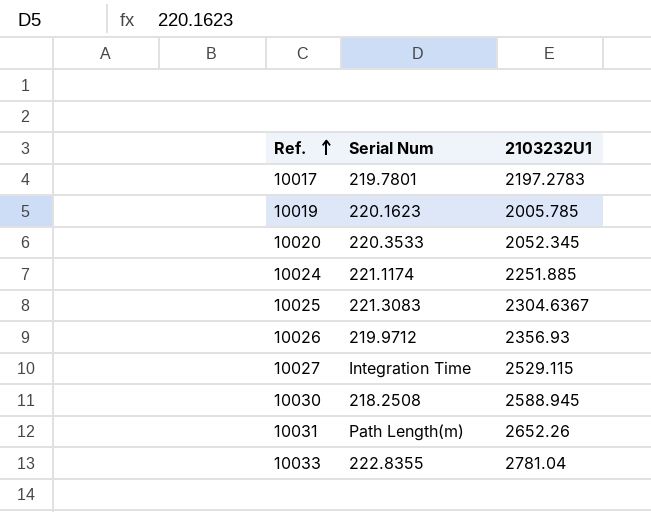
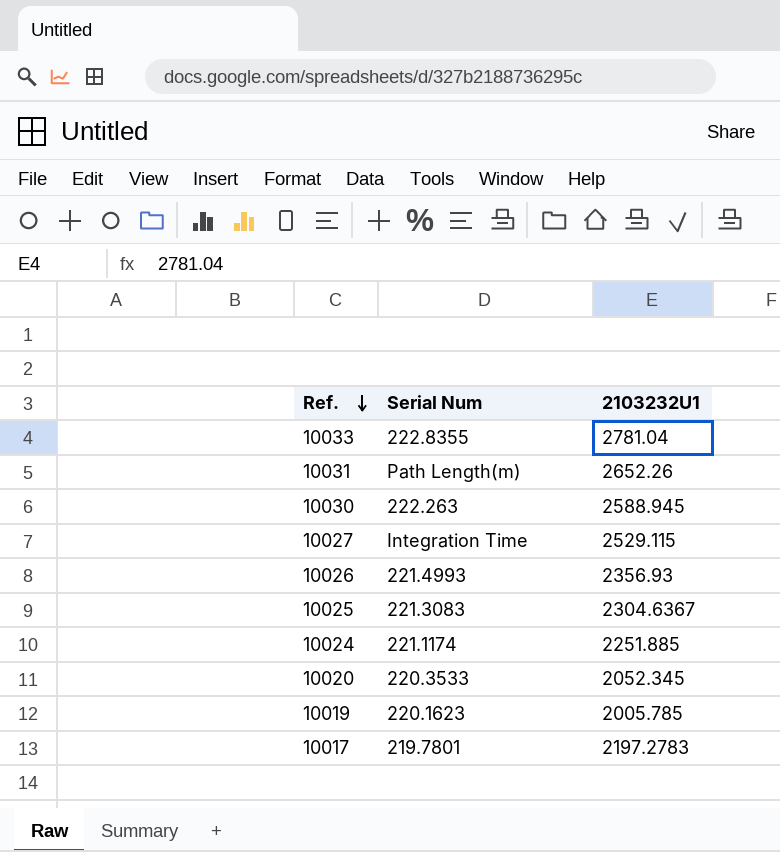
row order: Ref. ascending -> Ref. descending
10030 | Serial Num: 218.2508 -> 222.263
10026 | Serial Num: 219.9712 -> 221.4993

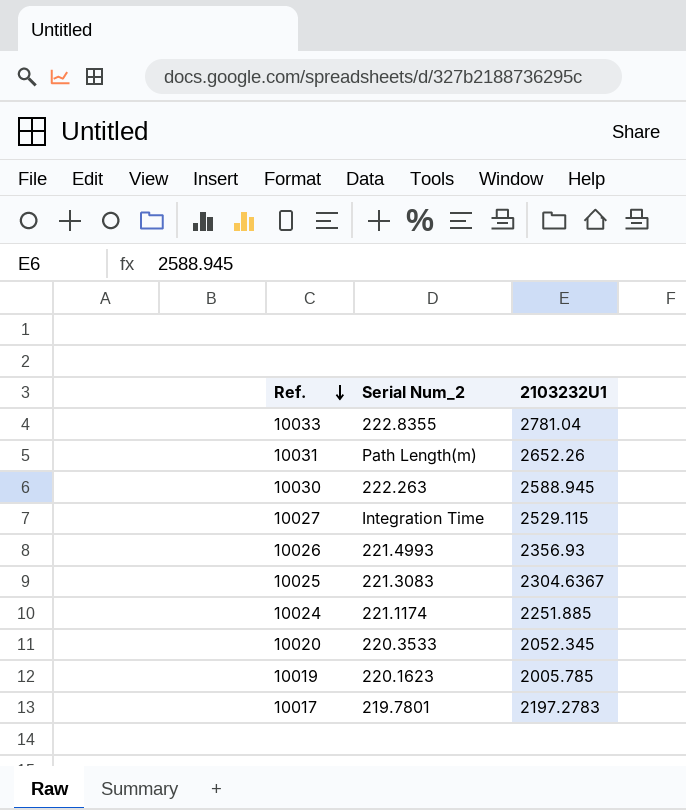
column name: Serial Num -> Serial Num_2

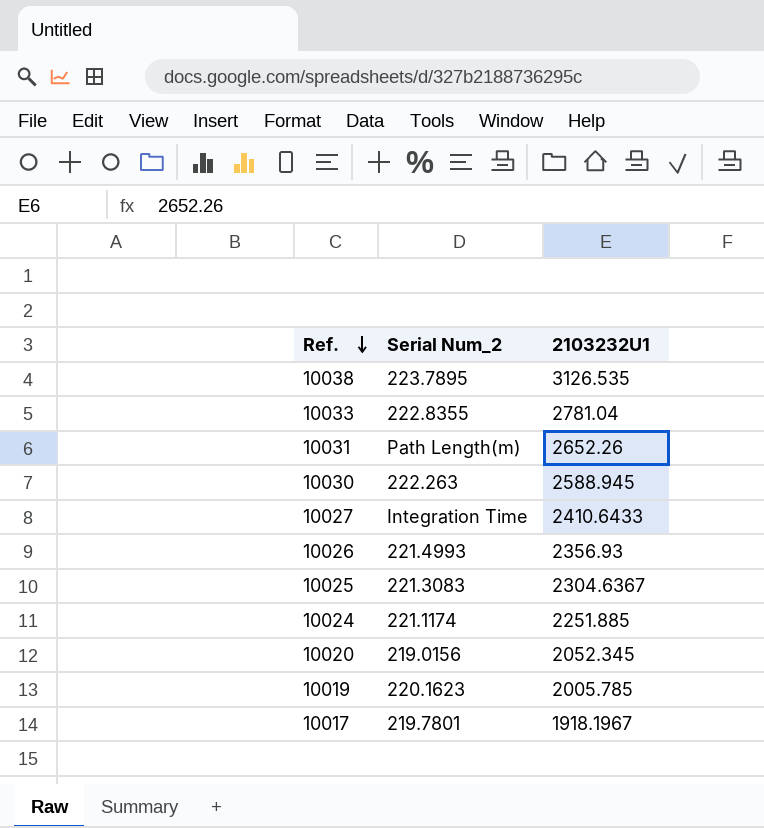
row 10038: none -> 223.7895 | 3126.535
10027 | 2103232U1: 2529.115 -> 2410.6433
10020 | Serial Num_2: 220.3533 -> 219.0156
10017 | 2103232U1: 2197.2783 -> 1918.1967

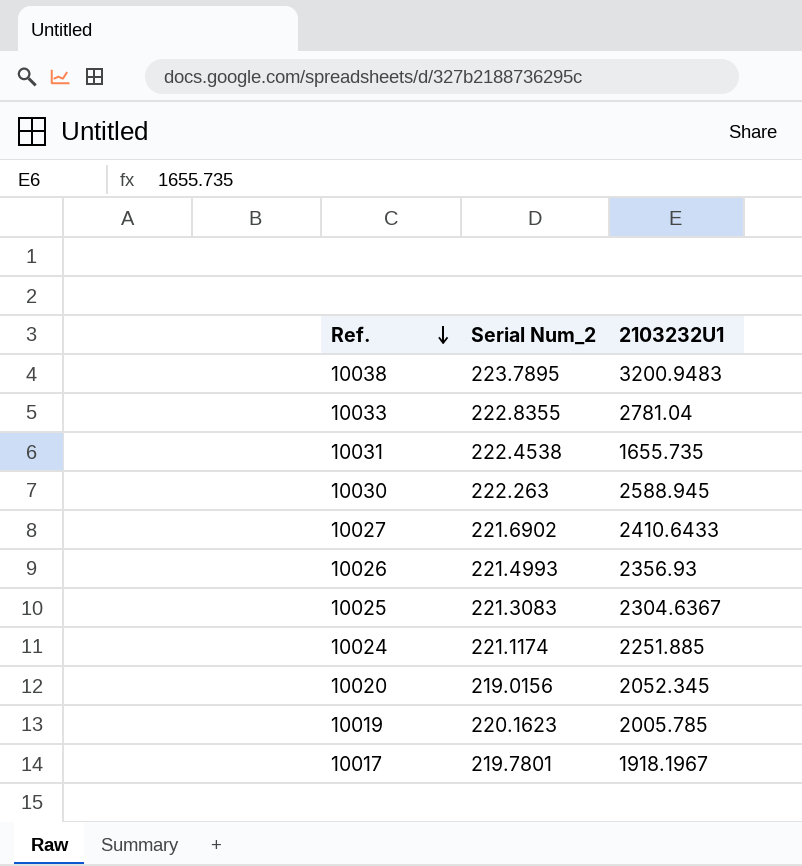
10038 | 2103232U1: 3126.535 -> 3200.9483
10031 | Serial Num_2: Path Length(m) -> 222.4538
10031 | 2103232U1: 2652.26 -> 1655.735
10027 | Serial Num_2: Integration Time -> 221.6902

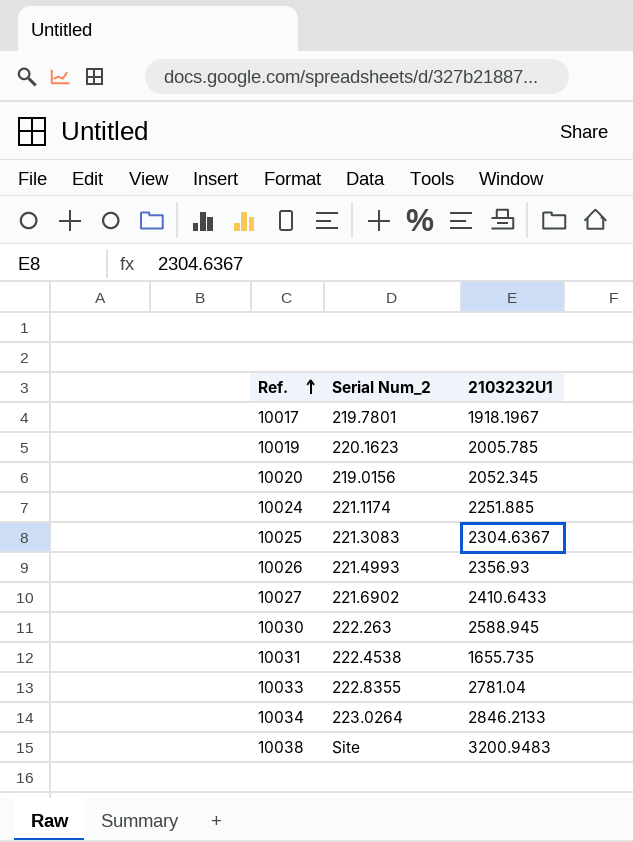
row order: Ref. descending -> Ref. ascending
row 10034: none -> 223.0264 | 2846.2133
10038 | Serial Num_2: 223.7895 -> Site

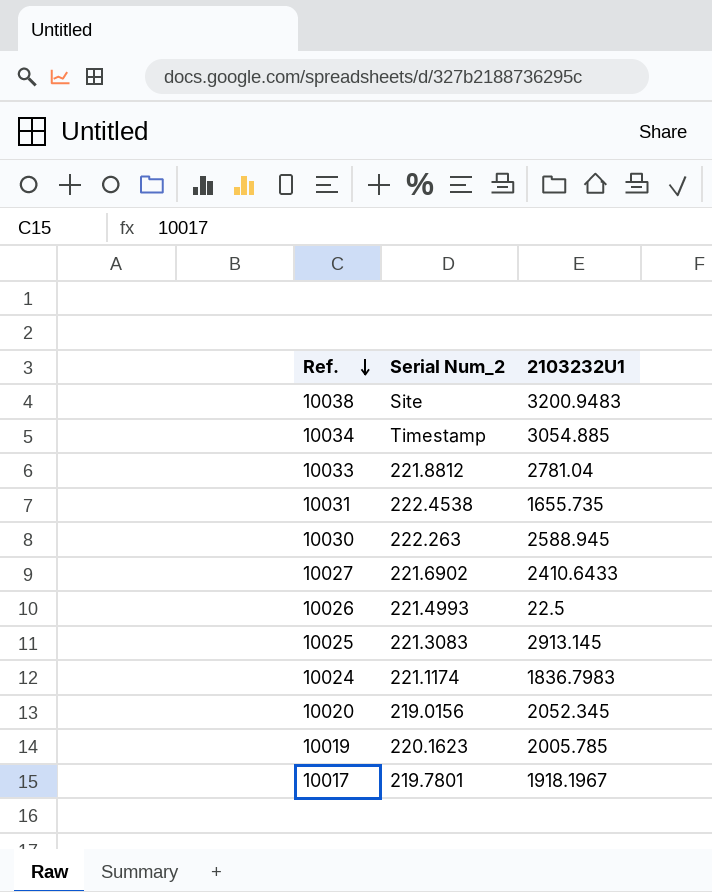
row order: Ref. ascending -> Ref. descending
10034 | Serial Num_2: 223.0264 -> Timestamp
10034 | 2103232U1: 2846.2133 -> 3054.885
10033 | Serial Num_2: 222.8355 -> 221.8812
10026 | 2103232U1: 2356.93 -> 22.5
10025 | 2103232U1: 2304.6367 -> 2913.145
10024 | 2103232U1: 2251.885 -> 1836.7983

